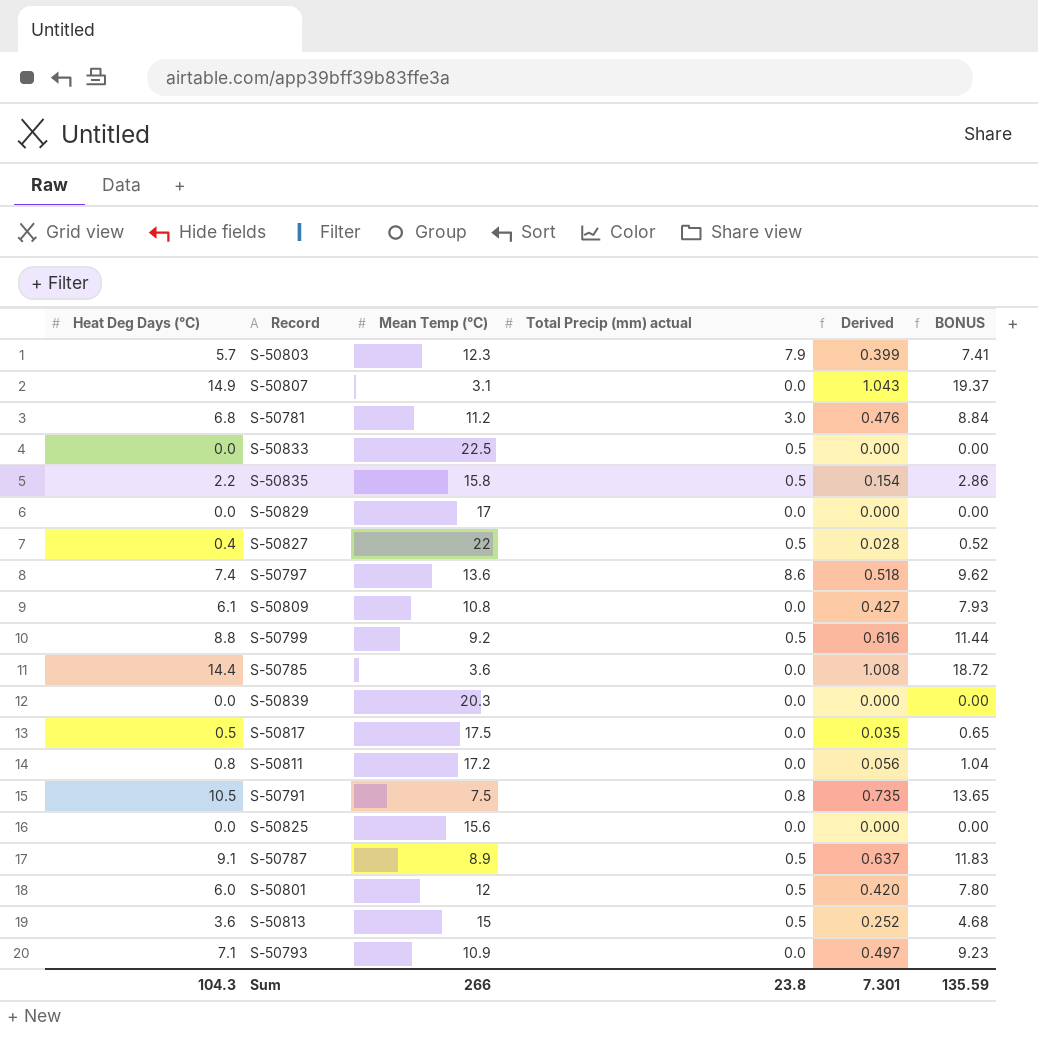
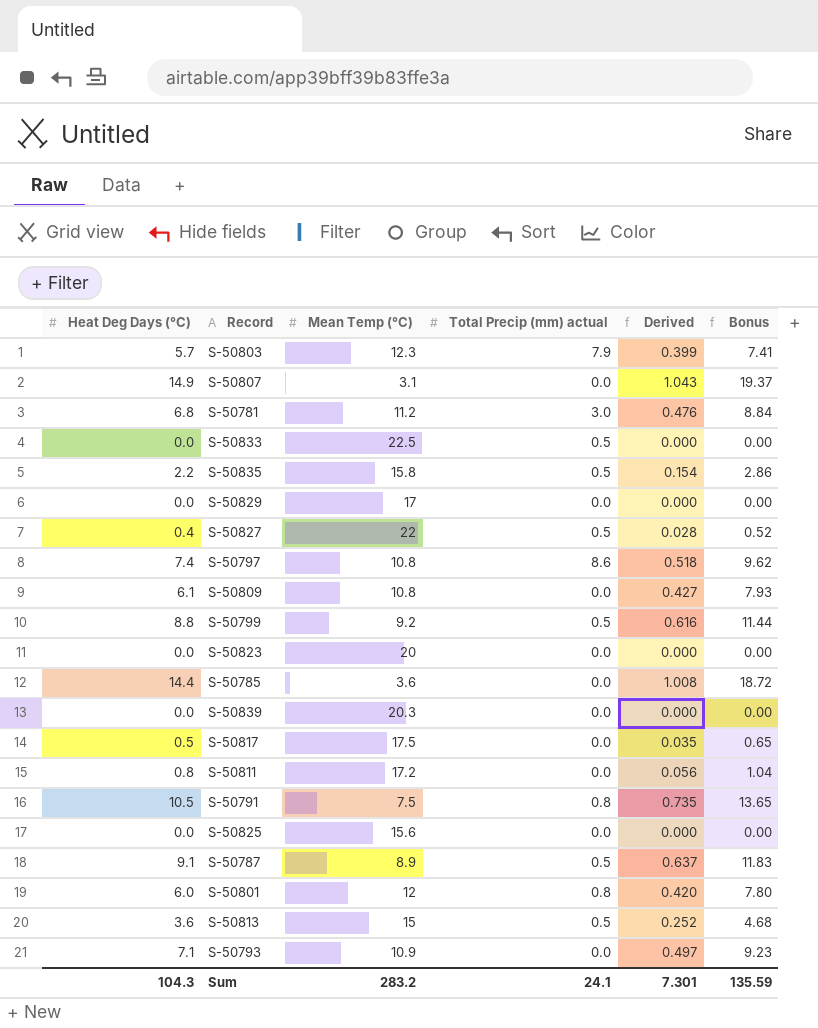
column name: BONUS -> Bonus
S-50797 | Mean Temp (°C): 13.6 -> 10.8
row S-50823: none -> 0.0 | 20 | 0.0 | 0.000 | 0.00
S-50801 | Total Precip (mm) actual: 0.5 -> 0.8
Sum | Mean Temp (°C): 266 -> 283.2
Sum | Total Precip (mm) actual: 23.8 -> 24.1

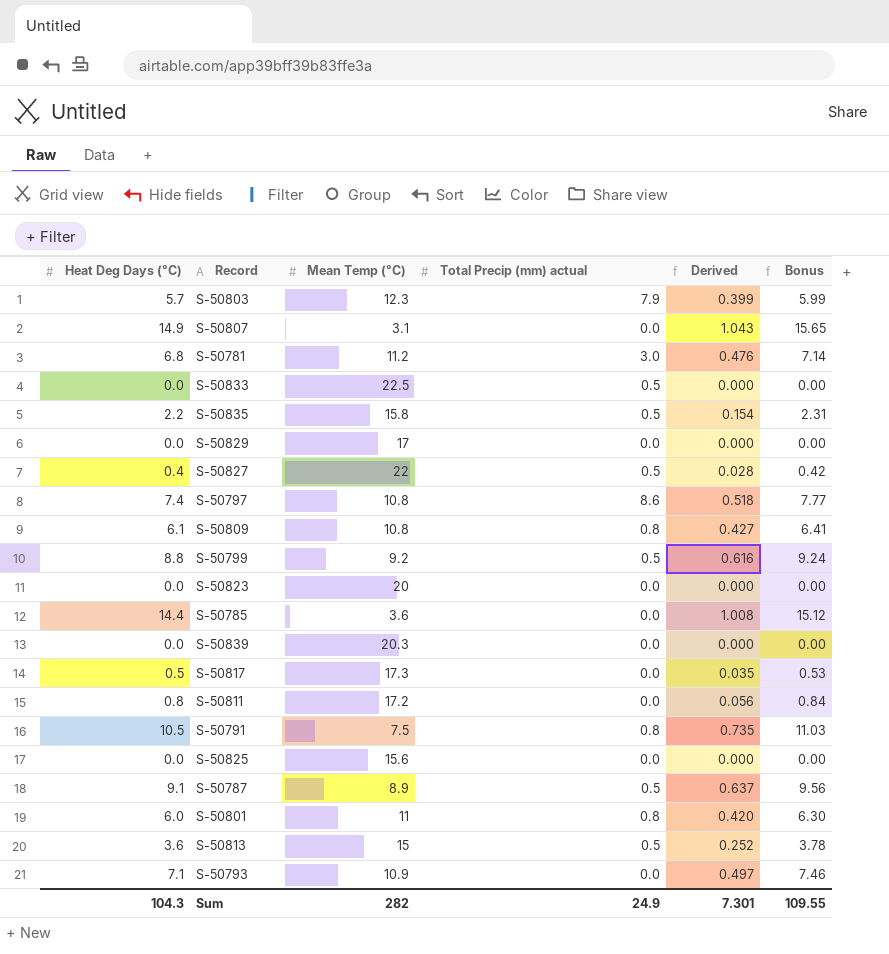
column Bonus | formula: [Heat Deg Days (°C)] * 1.3 -> [Heat Deg Days (°C)] * 1.05
S-50809 | Total Precip (mm) actual: 0.0 -> 0.8
S-50817 | Mean Temp (°C): 17.5 -> 17.3
S-50801 | Mean Temp (°C): 12 -> 11
Sum | Mean Temp (°C): 283.2 -> 282
Sum | Total Precip (mm) actual: 24.1 -> 24.9
Sum | Bonus: 135.59 -> 109.55

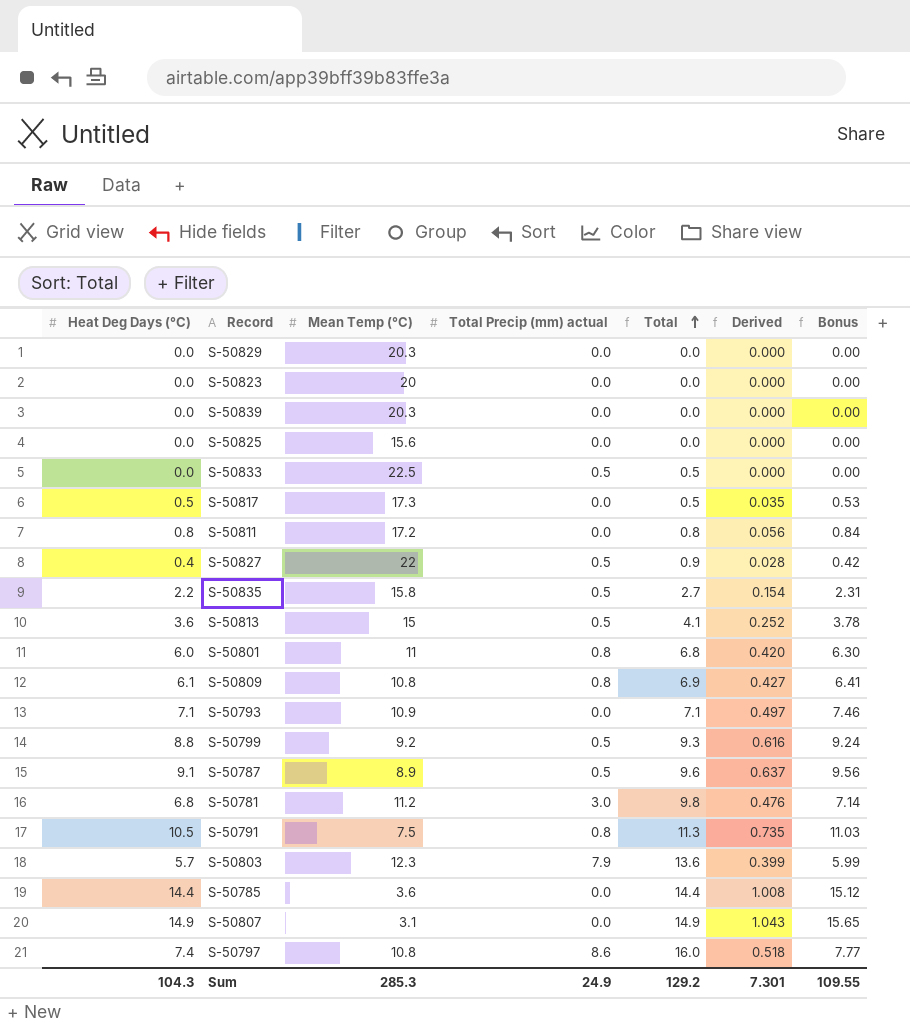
row order: none -> Total ascending
column Total | formula: none -> [Heat Deg Days (°C)] + [Total Precip (mm) actual]
S-50829 | Mean Temp (°C): 17 -> 20.3
Sum | Mean Temp (°C): 282 -> 285.3

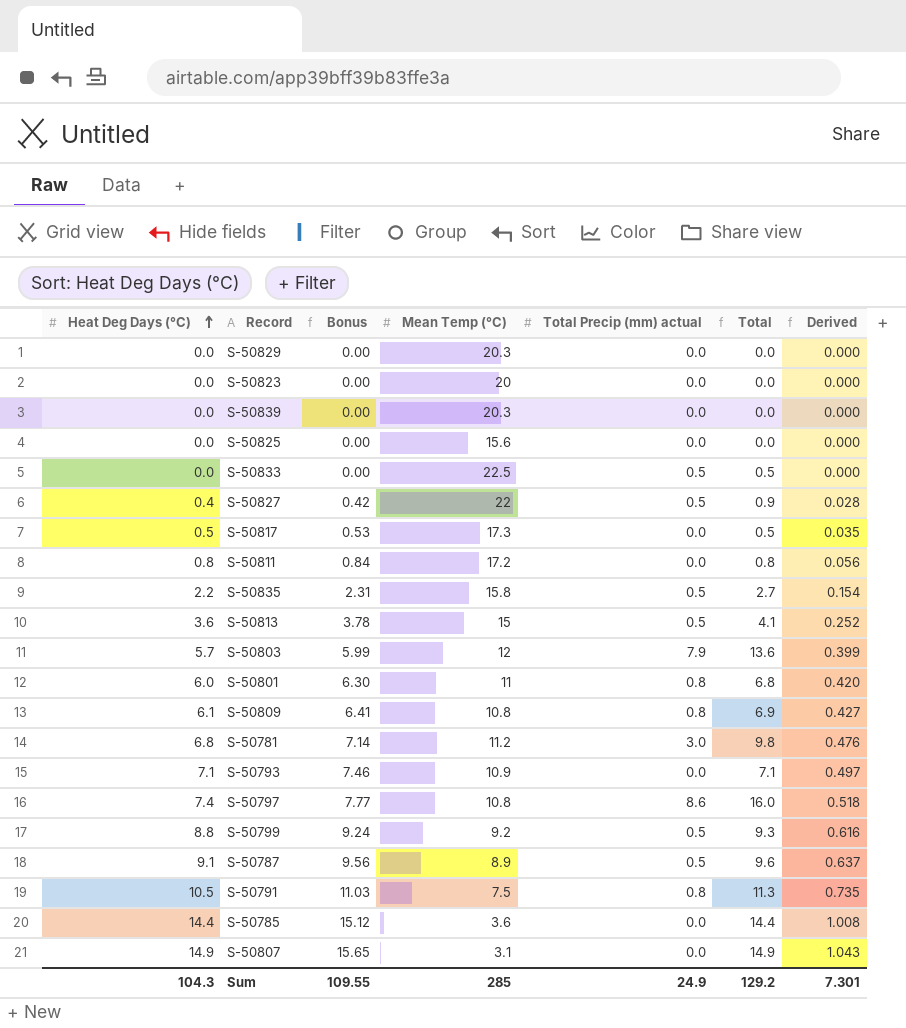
row order: Total ascending -> Heat Deg Days (°C) ascending
column Bonus | position: 7 -> 3
S-50803 | Mean Temp (°C): 12.3 -> 12
Sum | Mean Temp (°C): 285.3 -> 285

